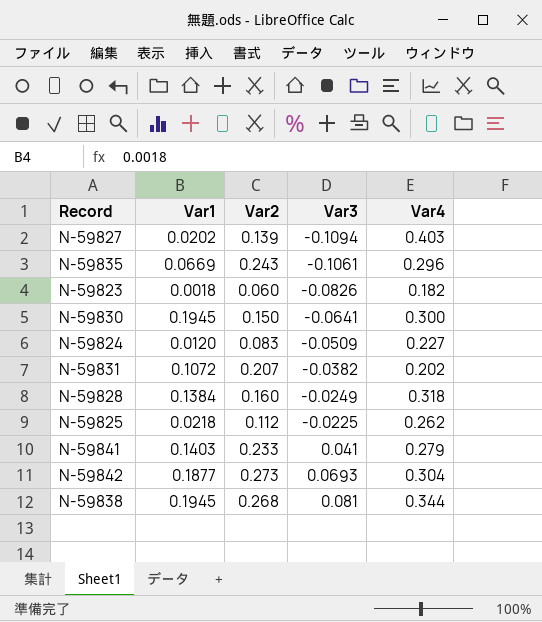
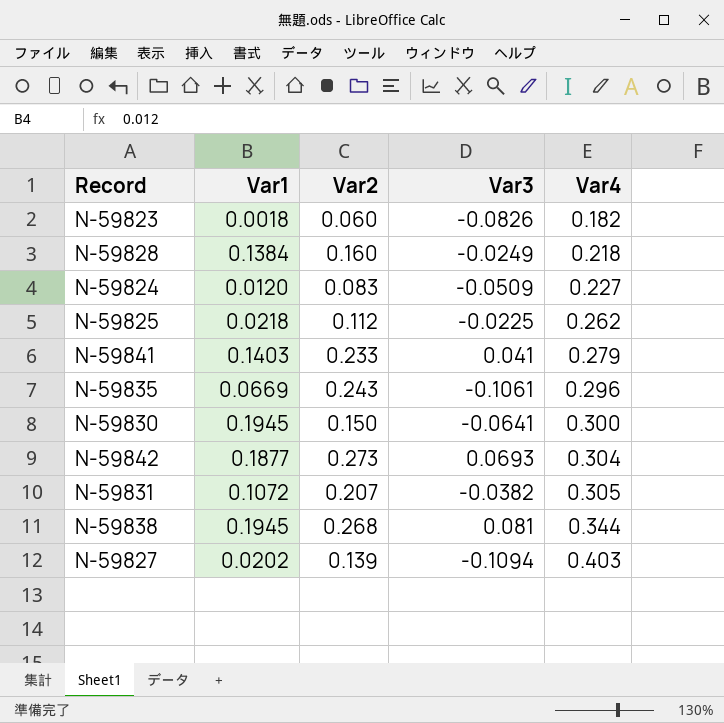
row order: Var3 ascending -> Var4 ascending
N-59828 | Var4: 0.318 -> 0.218
N-59831 | Var4: 0.202 -> 0.305

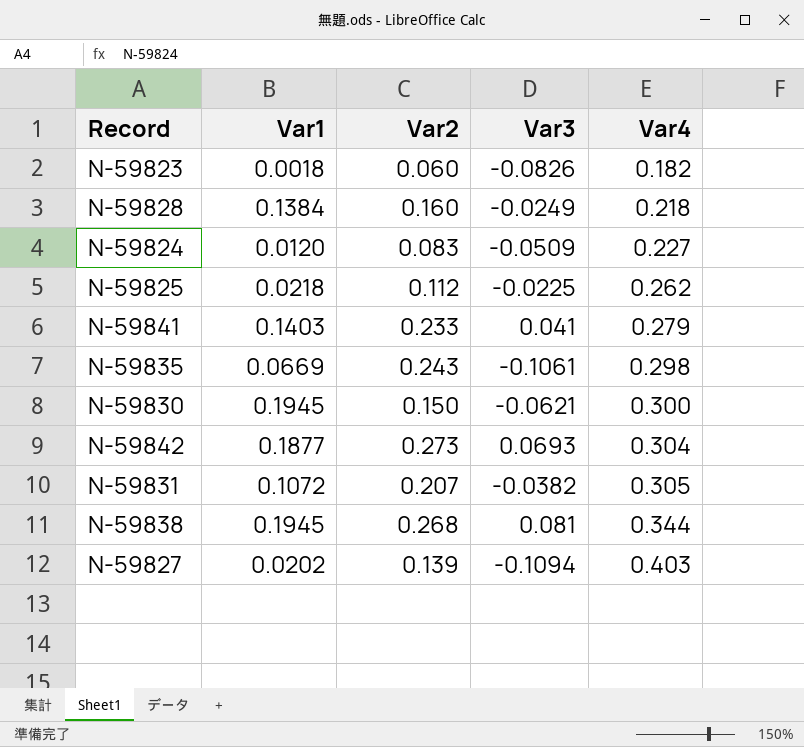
N-59835 | Var4: 0.296 -> 0.298
N-59830 | Var3: -0.0641 -> -0.0621

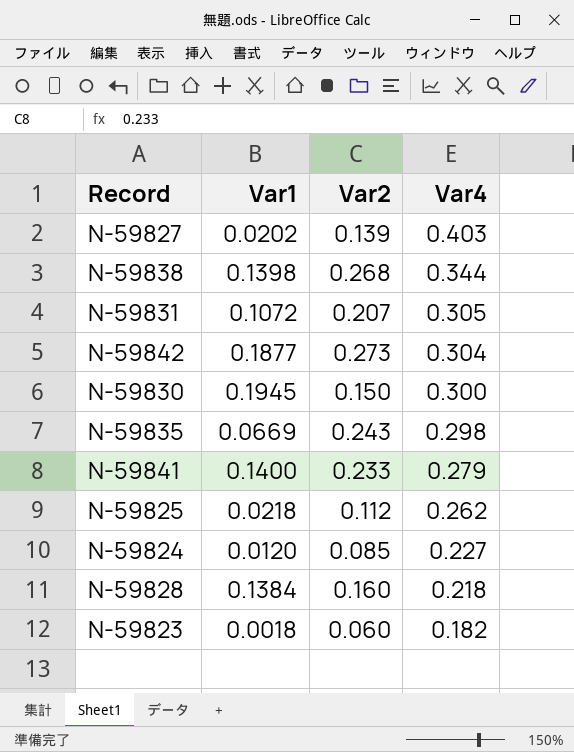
row order: Var4 ascending -> Var4 descending
column Var3 | position: 4 -> none
N-59838 | Var1: 0.1945 -> 0.1398
N-59841 | Var1: 0.1403 -> 0.1400
N-59824 | Var2: 0.083 -> 0.085

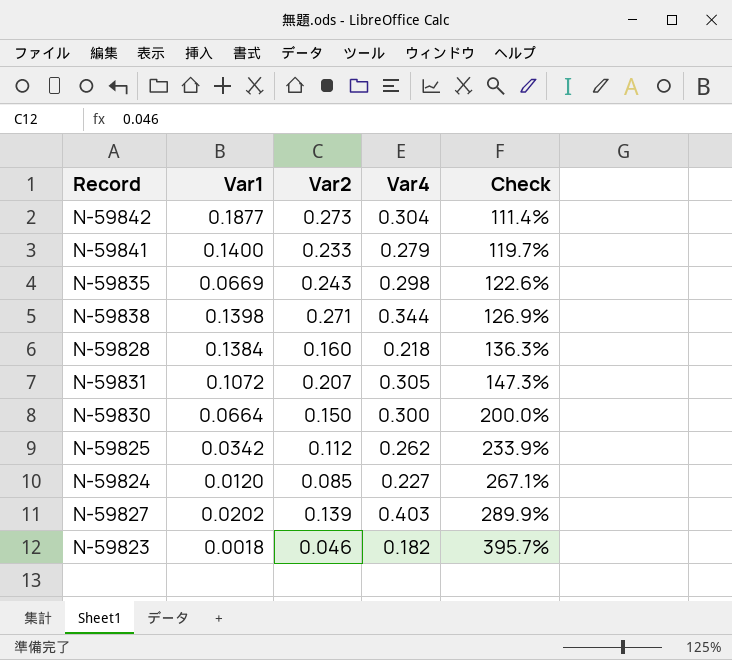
row order: Var4 descending -> Check ascending
column Check | formula: none -> [Var4] / [Var2]
N-59838 | Var2: 0.268 -> 0.271
N-59830 | Var1: 0.1945 -> 0.0664
N-59825 | Var1: 0.0218 -> 0.0342
N-59823 | Var2: 0.060 -> 0.046

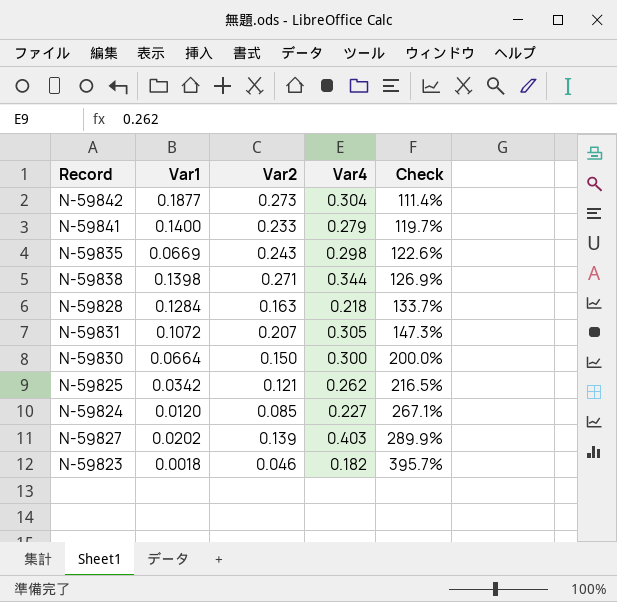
N-59828 | Var1: 0.1384 -> 0.1284
N-59828 | Var2: 0.160 -> 0.163
N-59828 | Check: 136.3% -> 133.7%
N-59825 | Var2: 0.112 -> 0.121
N-59825 | Check: 233.9% -> 216.5%

